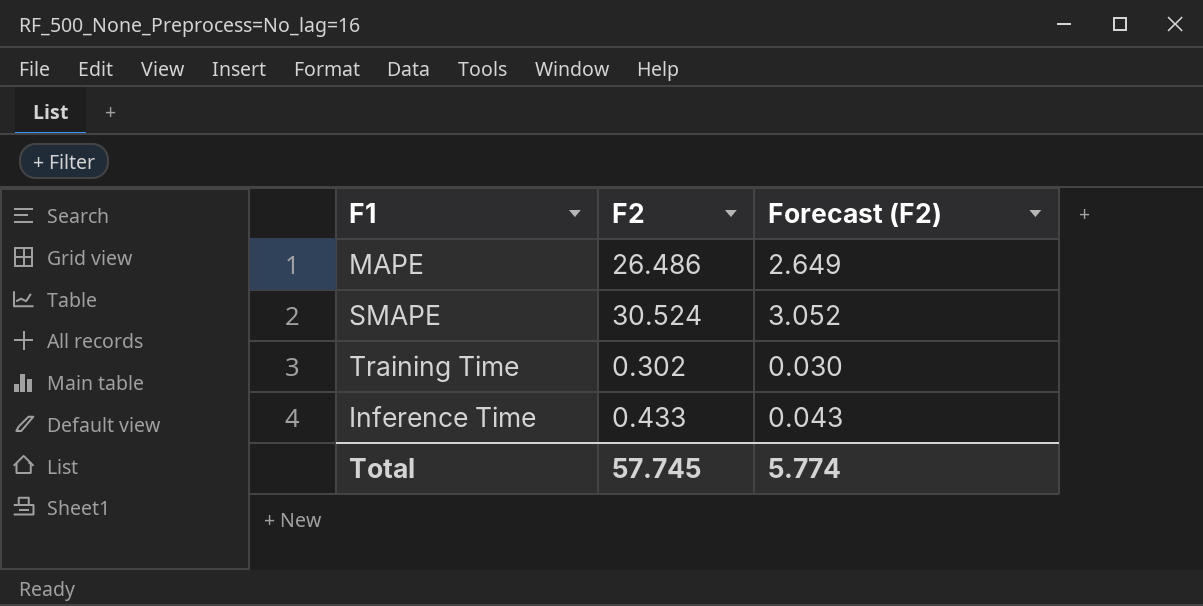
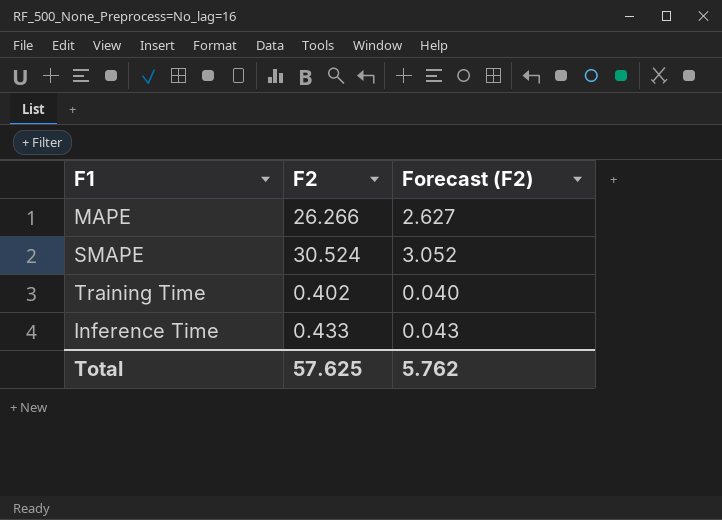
MAPE | F2: 26.486 -> 26.266
MAPE | Forecast (F2): 2.649 -> 2.627
Training Time | F2: 0.302 -> 0.402
Training Time | Forecast (F2): 0.030 -> 0.040
Total | F2: 57.745 -> 57.625
Total | Forecast (F2): 5.774 -> 5.762

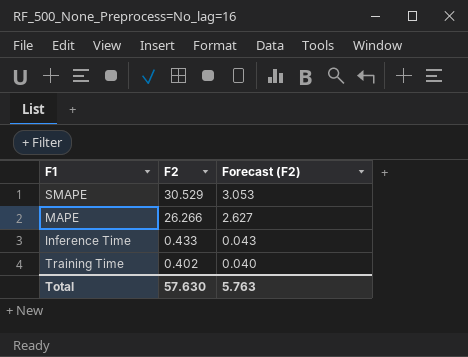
row order: none -> F2 descending
SMAPE | F2: 30.524 -> 30.529
SMAPE | Forecast (F2): 3.052 -> 3.053
Total | F2: 57.625 -> 57.630
Total | Forecast (F2): 5.762 -> 5.763

